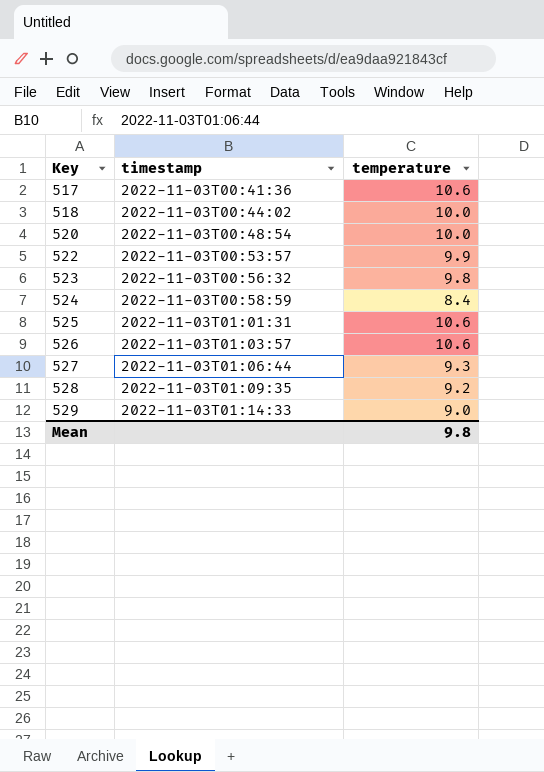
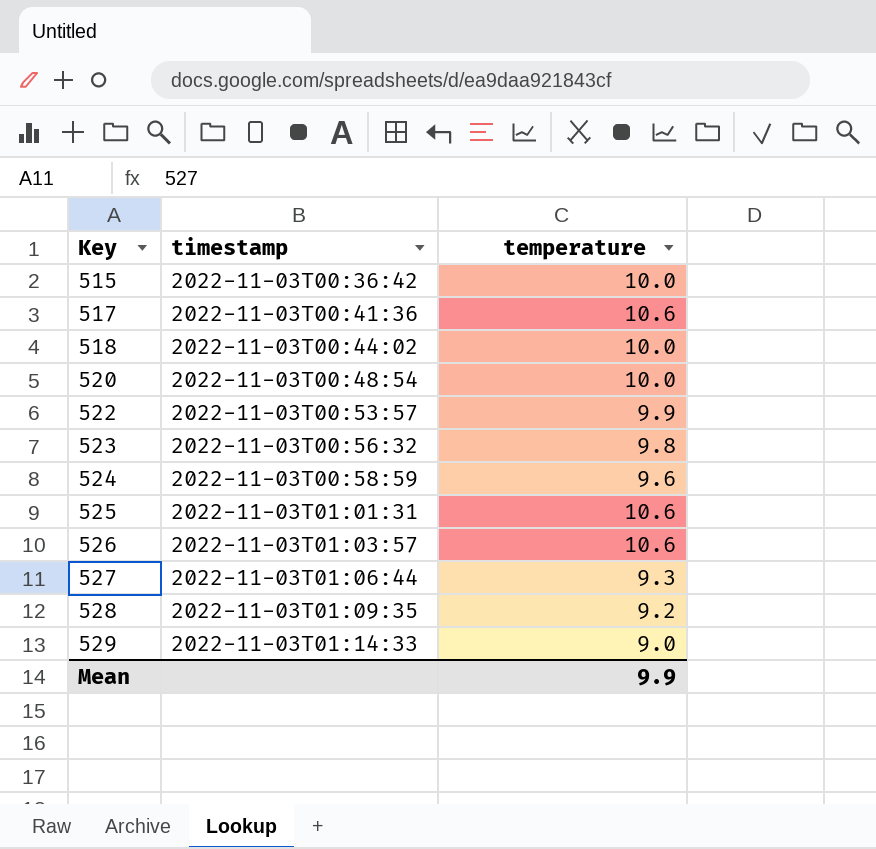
row 515: none -> 2022-11-03T00:36:42 | 10.0
524 | temperature: 8.4 -> 9.6
Mean | temperature: 9.8 -> 9.9

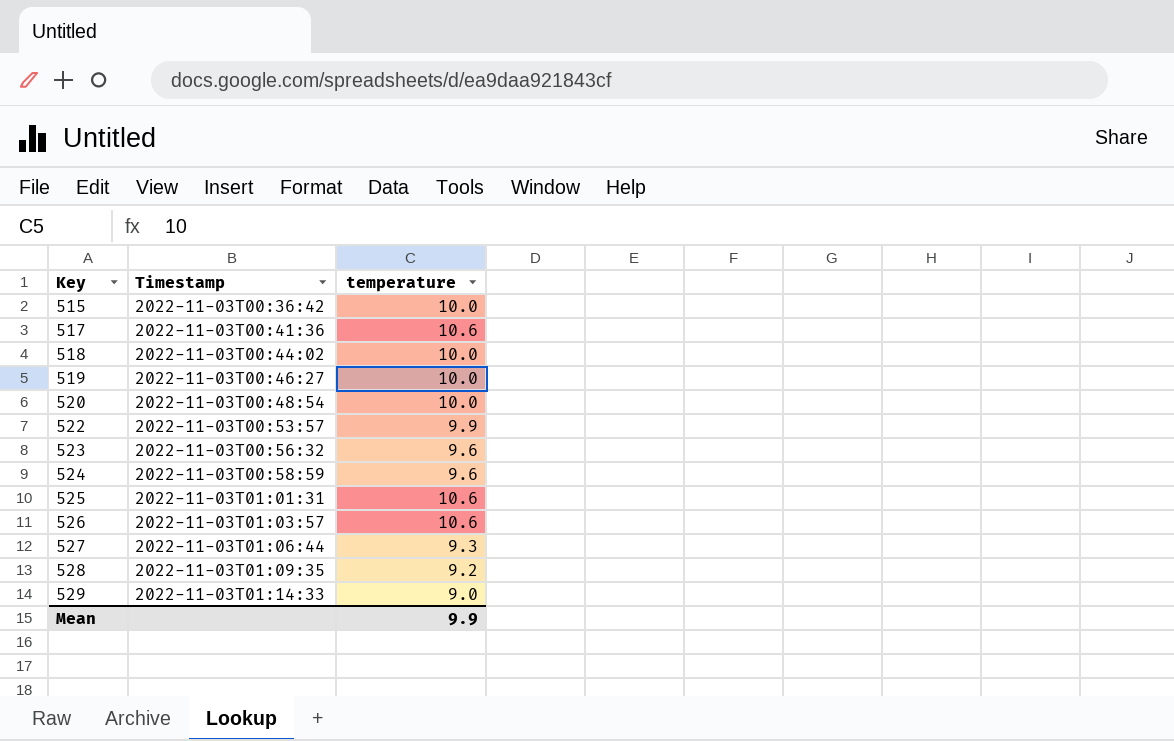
column name: timestamp -> Timestamp
row 519: none -> 2022-11-03T00:46:27 | 10.0
523 | temperature: 9.8 -> 9.6

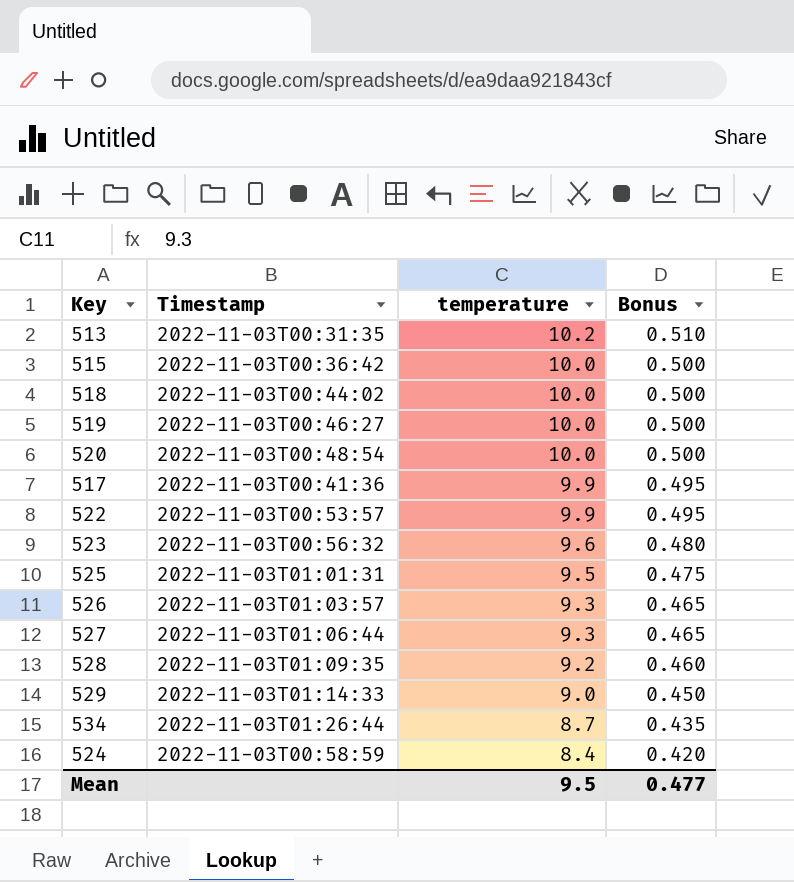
row order: Key ascending -> temperature descending
column Bonus | formula: none -> [temperature] * 0.05
row 513: none -> 2022-11-03T00:31:35 | 10.2 | 0.510
517 | temperature: 10.6 -> 9.9
525 | temperature: 10.6 -> 9.5
526 | temperature: 10.6 -> 9.3
row 534: none -> 2022-11-03T01:26:44 | 8.7 | 0.435
524 | temperature: 9.6 -> 8.4
Mean | temperature: 9.9 -> 9.5

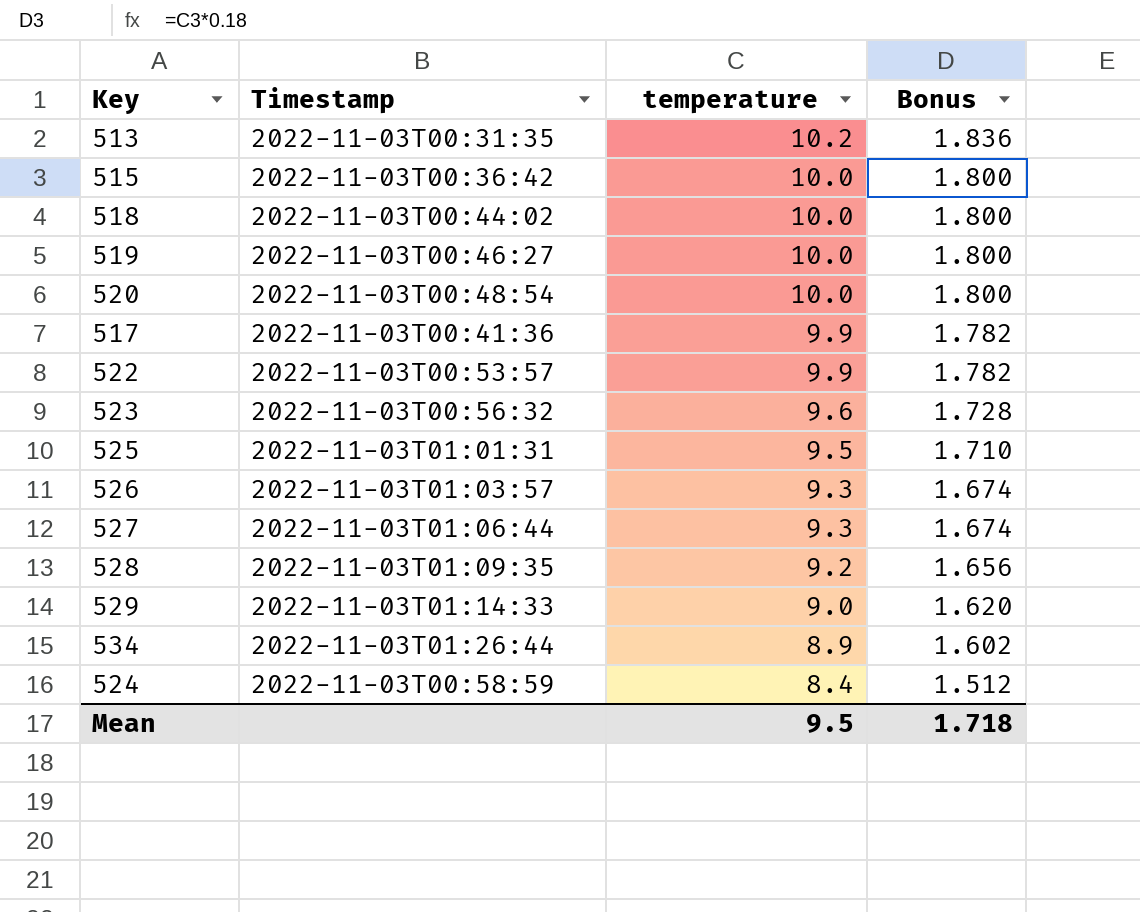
column Bonus | formula: [temperature] * 0.05 -> [temperature] * 0.18
534 | temperature: 8.7 -> 8.9
Mean | Bonus: 0.477 -> 1.718

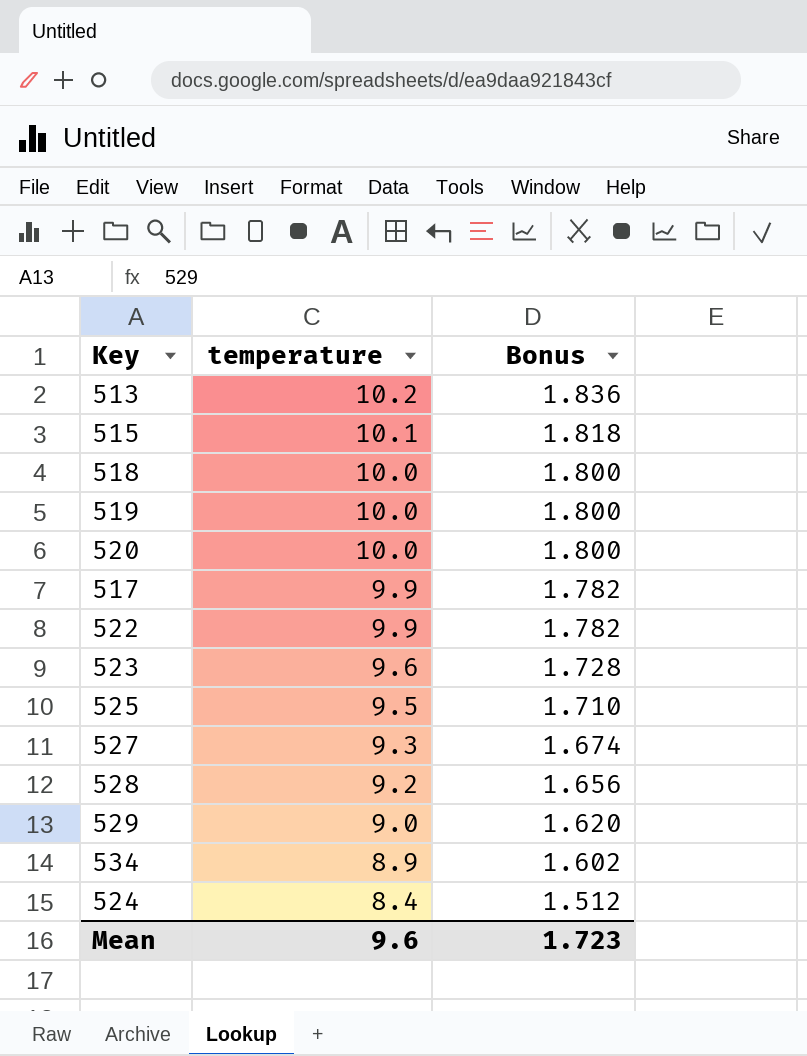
column Timestamp | position: 2 -> none
row 526: 2022-11-03T01:03:57 | 9.3 | 1.674 -> none
515 | temperature: 10.0 -> 10.1
515 | Bonus: 1.800 -> 1.818
Mean | temperature: 9.5 -> 9.6
Mean | Bonus: 1.718 -> 1.723

